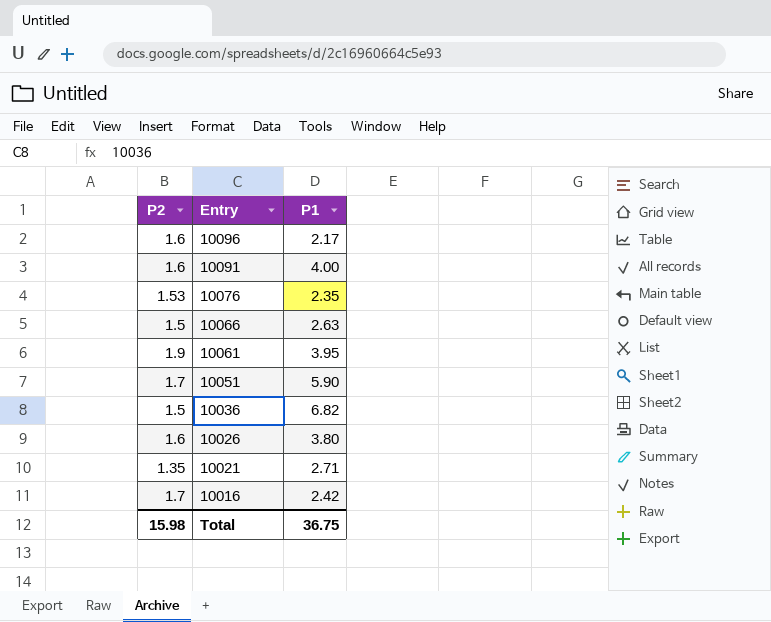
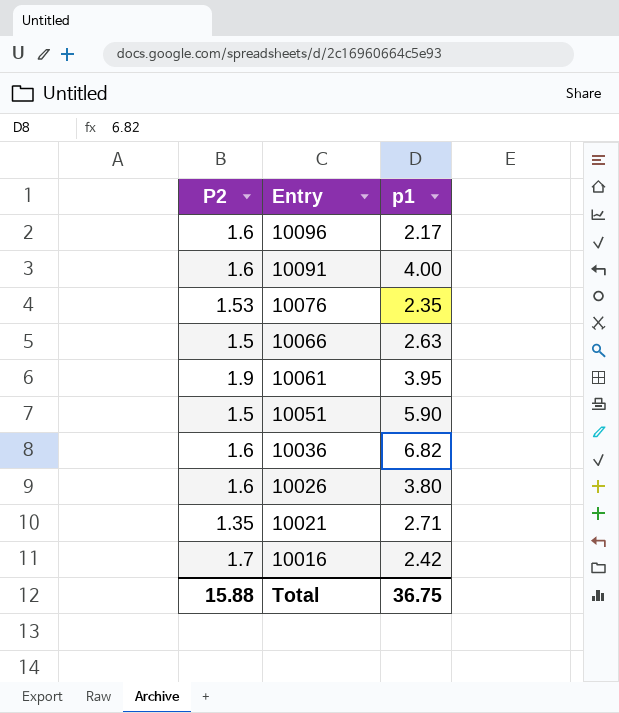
column name: P1 -> p1
10051 | P2: 1.7 -> 1.5
10036 | P2: 1.5 -> 1.6
Total | P2: 15.98 -> 15.88

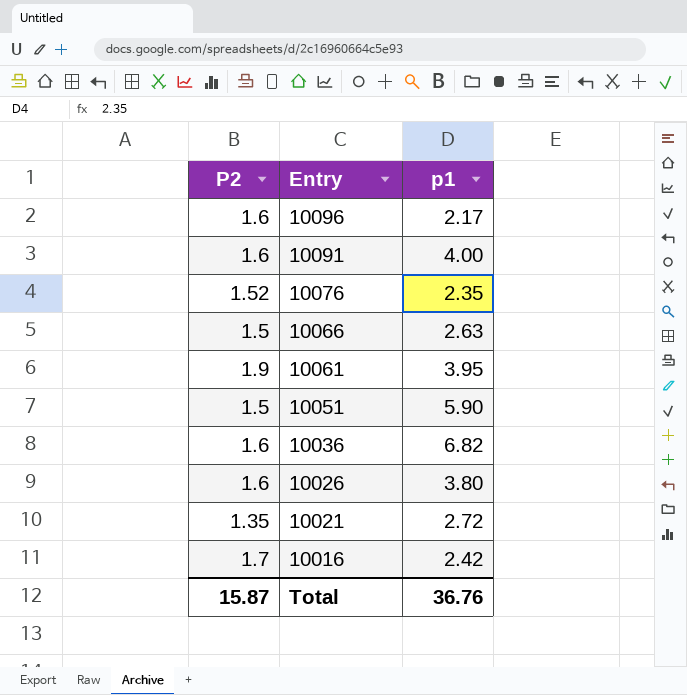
10076 | P2: 1.53 -> 1.52
10021 | p1: 2.71 -> 2.72
Total | P2: 15.88 -> 15.87
Total | p1: 36.75 -> 36.76

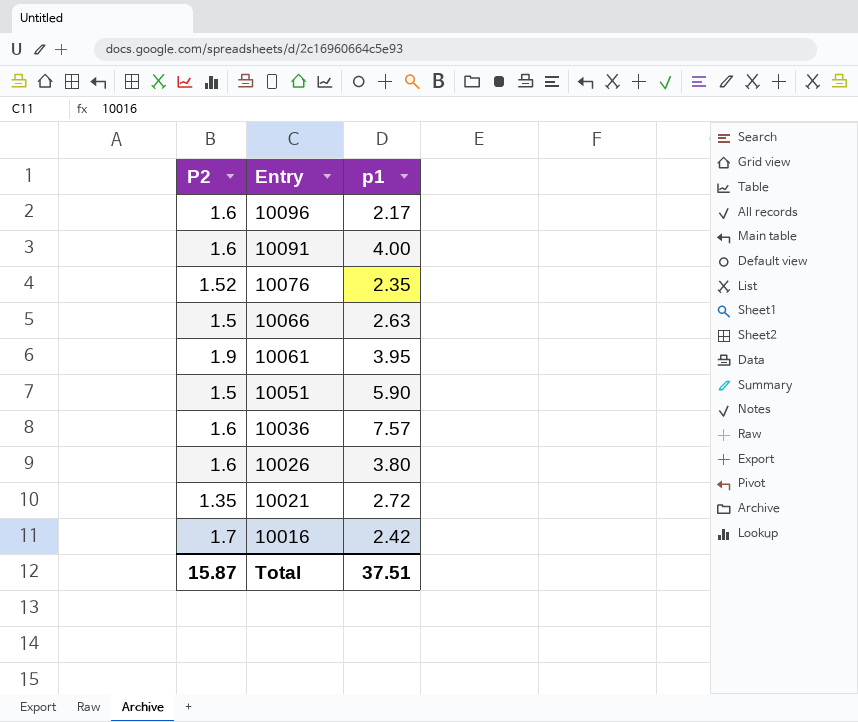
10036 | p1: 6.82 -> 7.57
Total | p1: 36.76 -> 37.51

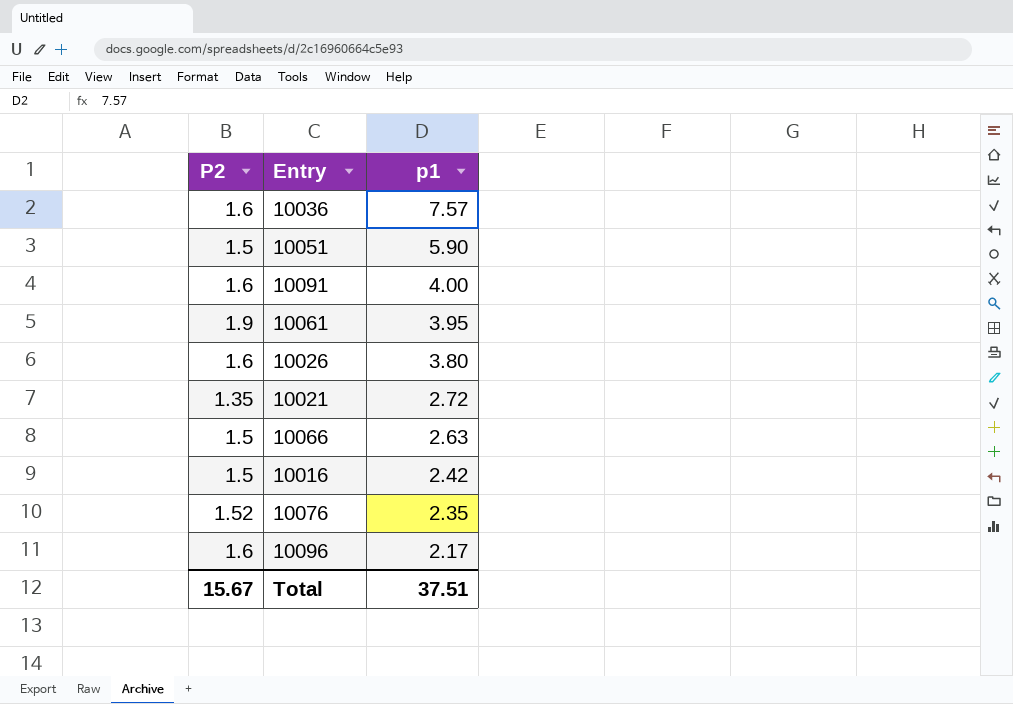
row order: Entry descending -> p1 descending
10016 | P2: 1.7 -> 1.5
Total | P2: 15.87 -> 15.67

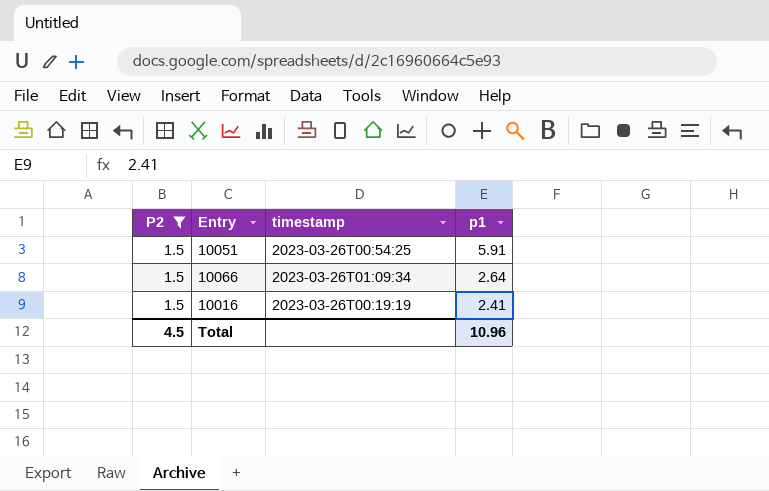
filter: none -> P2 = 1.5
column timestamp | position: none -> 3
10051 | p1: 5.90 -> 5.91
10066 | p1: 2.63 -> 2.64
10016 | p1: 2.42 -> 2.41
Total | P2: 15.67 -> 4.5
Total | p1: 37.51 -> 10.96

